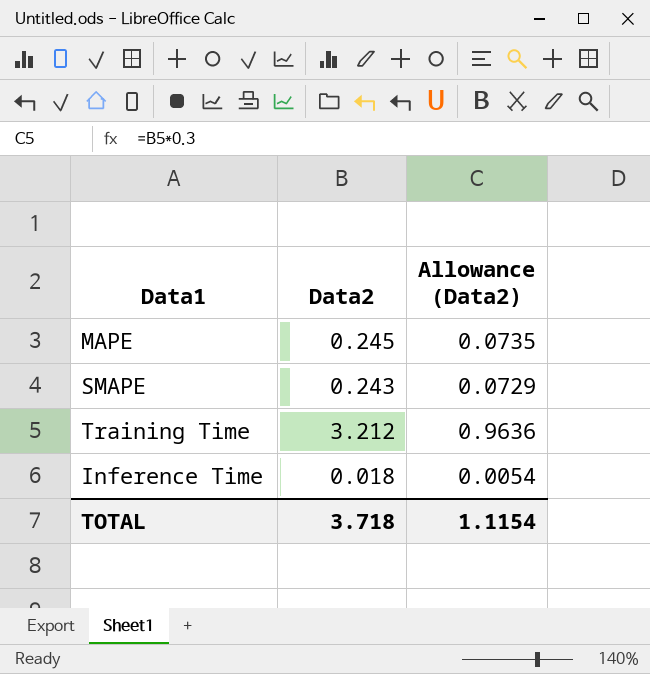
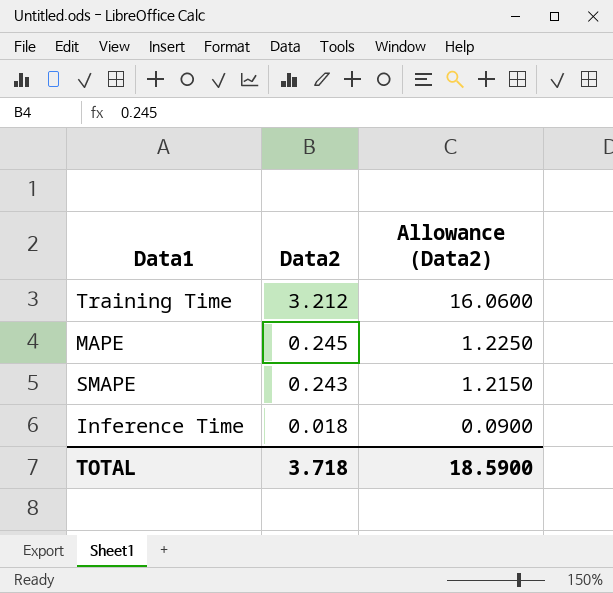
row order: none -> Data2 descending
column Allowance (Data2) | formula: [Data2] * 0.3 -> [Data2] * 5
TOTAL | Allowance (Data2): 1.1154 -> 18.5900

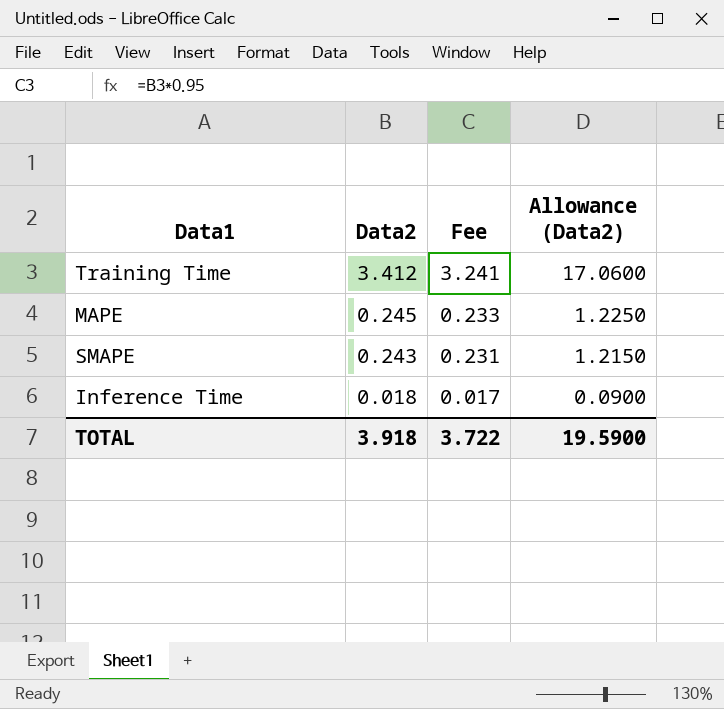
column Fee | formula: none -> [Data2] * 0.95
Training Time | Data2: 3.212 -> 3.412
Training Time | Allowance (Data2): 16.0600 -> 17.0600
TOTAL | Data2: 3.718 -> 3.918
TOTAL | Allowance (Data2): 18.5900 -> 19.5900

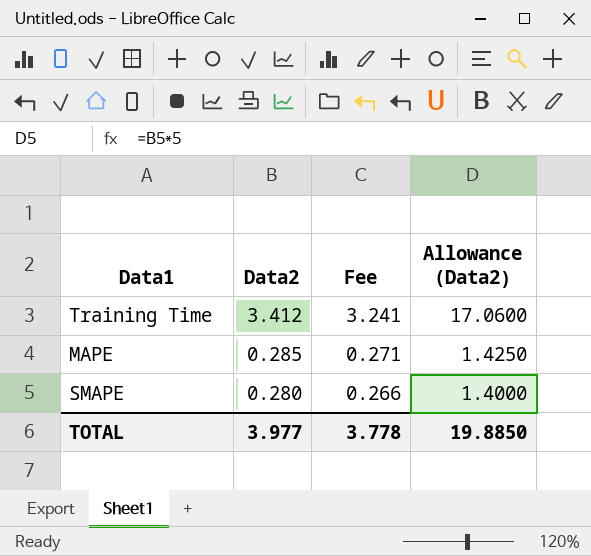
row Inference Time: 0.018 | 0.017 | 0.0900 -> none
MAPE | Data2: 0.245 -> 0.285
MAPE | Fee: 0.233 -> 0.271
MAPE | Allowance (Data2): 1.2250 -> 1.4250
SMAPE | Data2: 0.243 -> 0.280
SMAPE | Fee: 0.231 -> 0.266
SMAPE | Allowance (Data2): 1.2150 -> 1.4000
TOTAL | Data2: 3.918 -> 3.977
TOTAL | Fee: 3.722 -> 3.778
TOTAL | Allowance (Data2): 19.5900 -> 19.8850

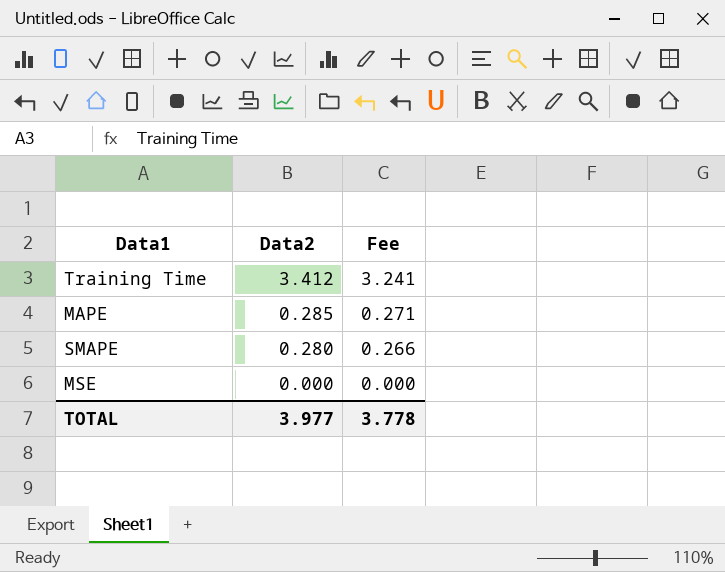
column Allowance (Data2) | formula: [Data2] * 5 -> none
row MSE: none -> 0.000 | 0.000

